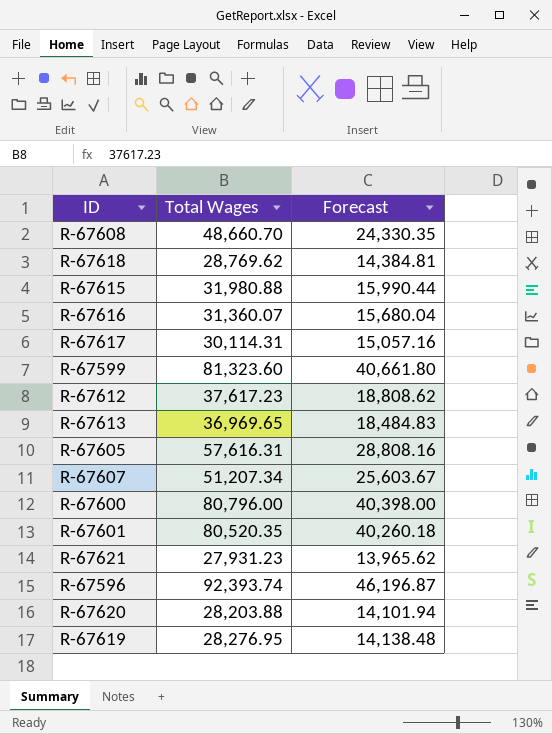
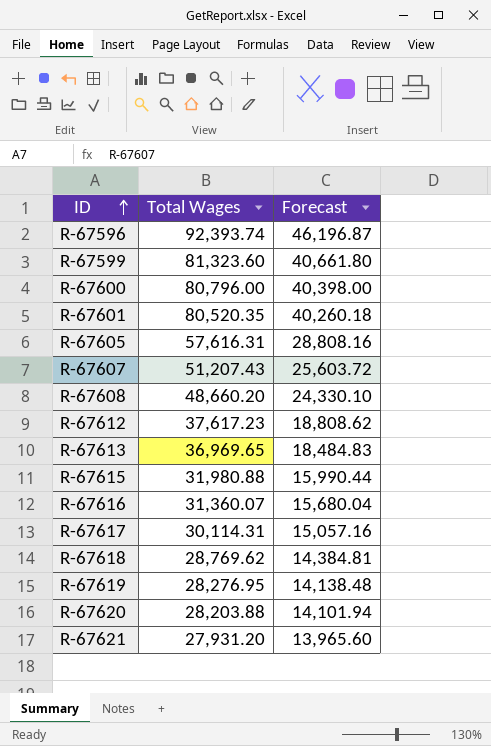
row order: none -> ID ascending
R-67607 | Total Wages: 51,207.34 -> 51,207.43
R-67607 | Forecast: 25,603.67 -> 25,603.72
R-67608 | Total Wages: 48,660.70 -> 48,660.20
R-67608 | Forecast: 24,330.35 -> 24,330.10
R-67621 | Total Wages: 27,931.23 -> 27,931.20
R-67621 | Forecast: 13,965.62 -> 13,965.60

